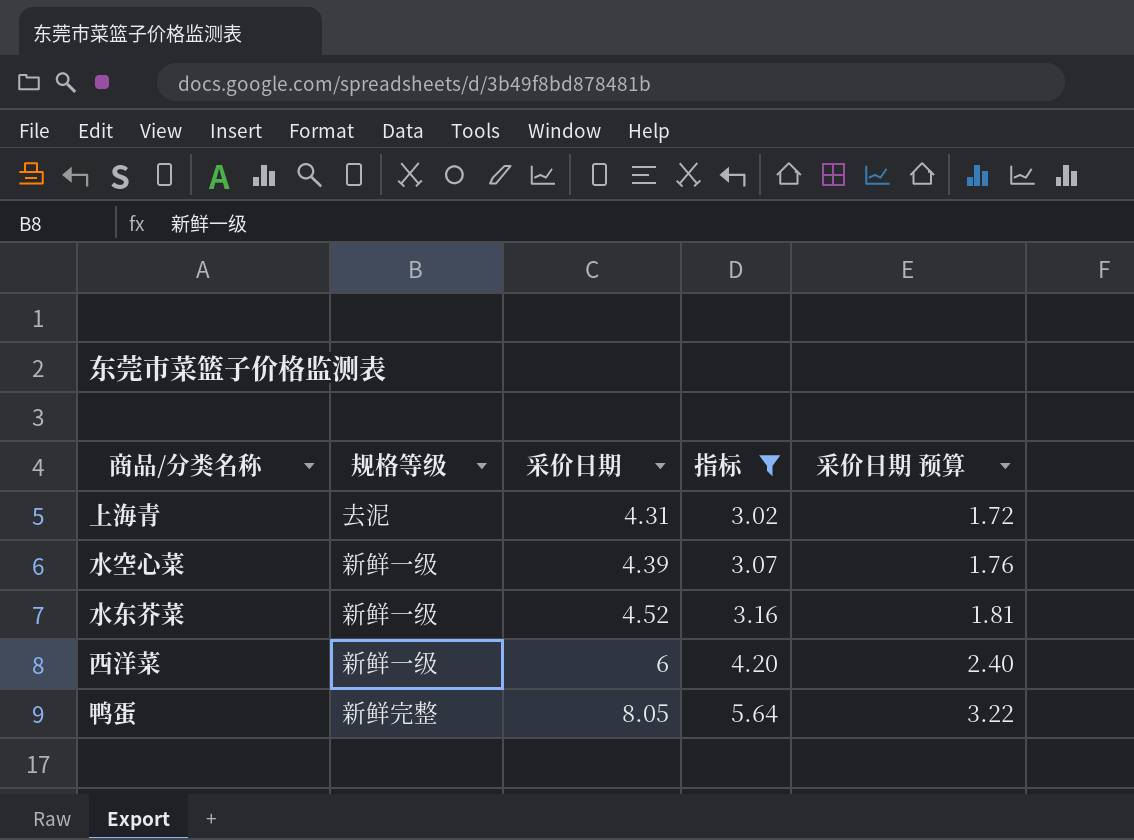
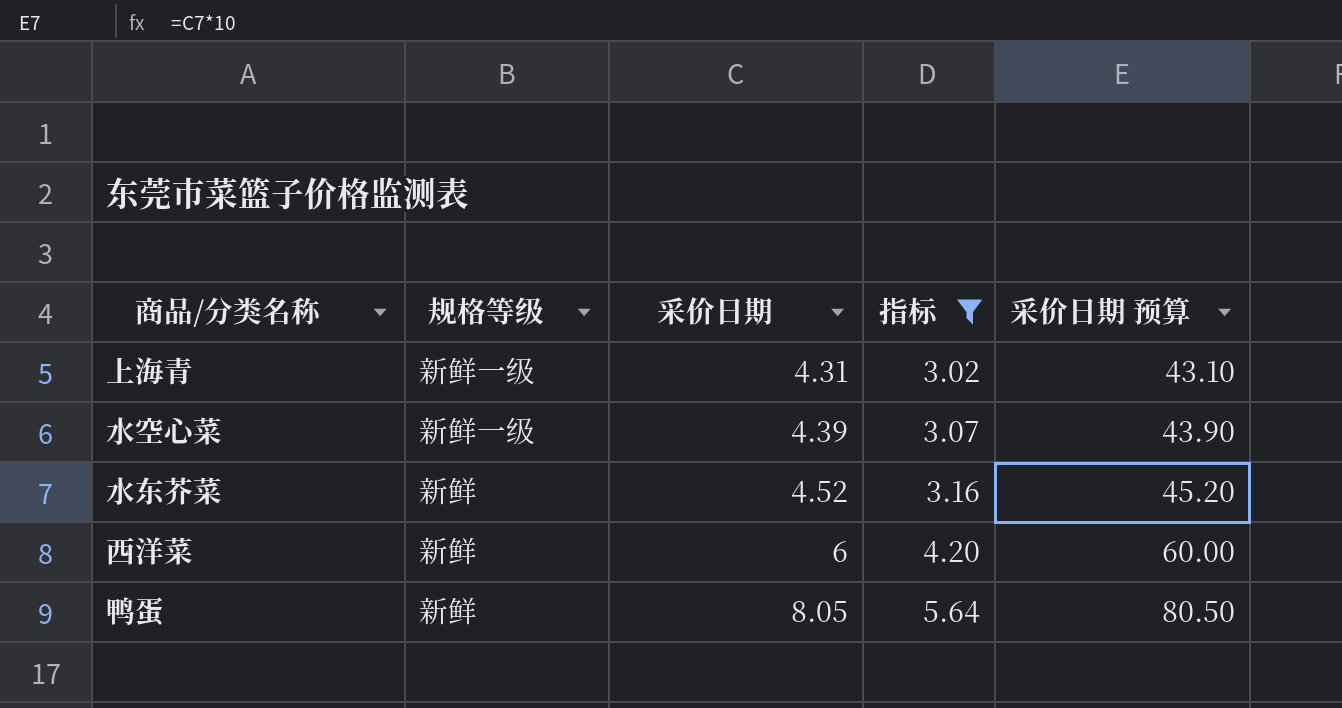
column 采价日期 预算 | formula: [采价日期] * 0.4 -> [采价日期] * 10
上海青 | 规格等级: 去泥 -> 新鲜一级
水东芥菜 | 规格等级: 新鲜一级 -> 新鲜
西洋菜 | 规格等级: 新鲜一级 -> 新鲜
鸭蛋 | 规格等级: 新鲜完整 -> 新鲜

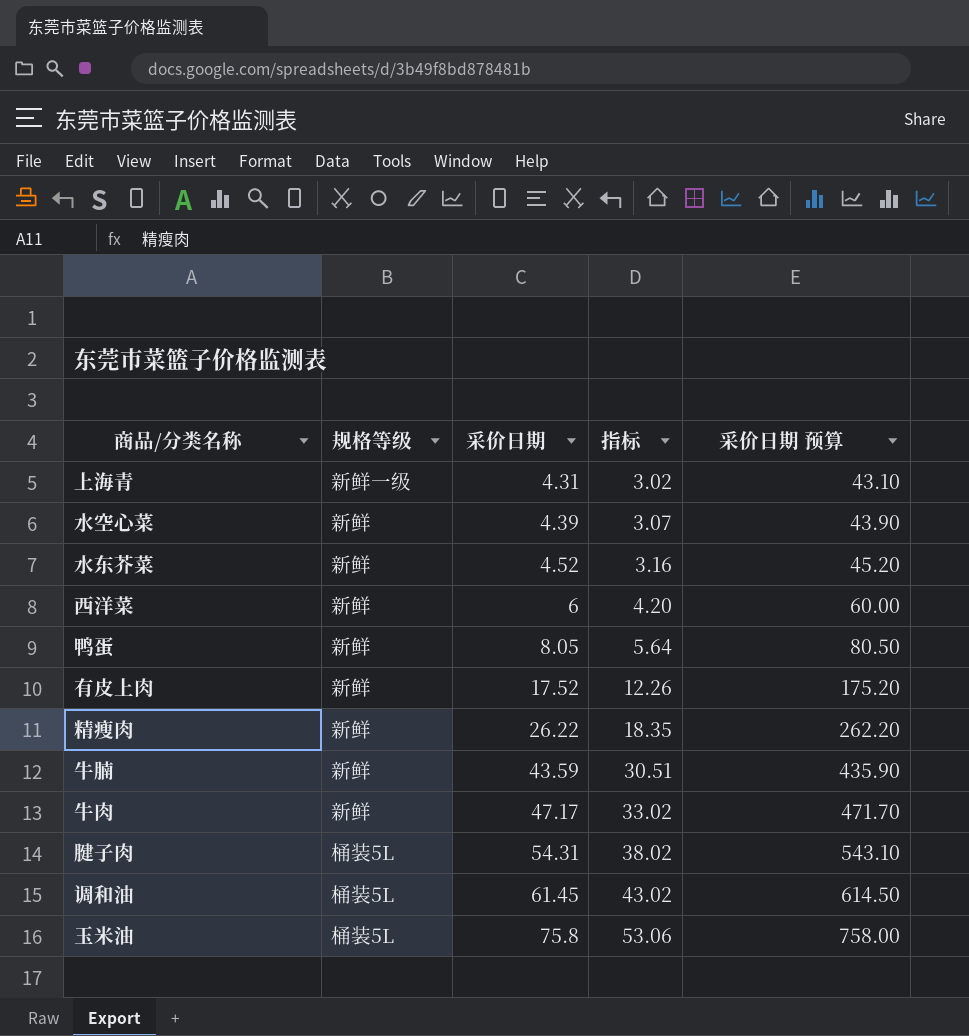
filter: 指标 <= 5.64 -> none
水空心菜 | 规格等级: 新鲜一级 -> 新鲜

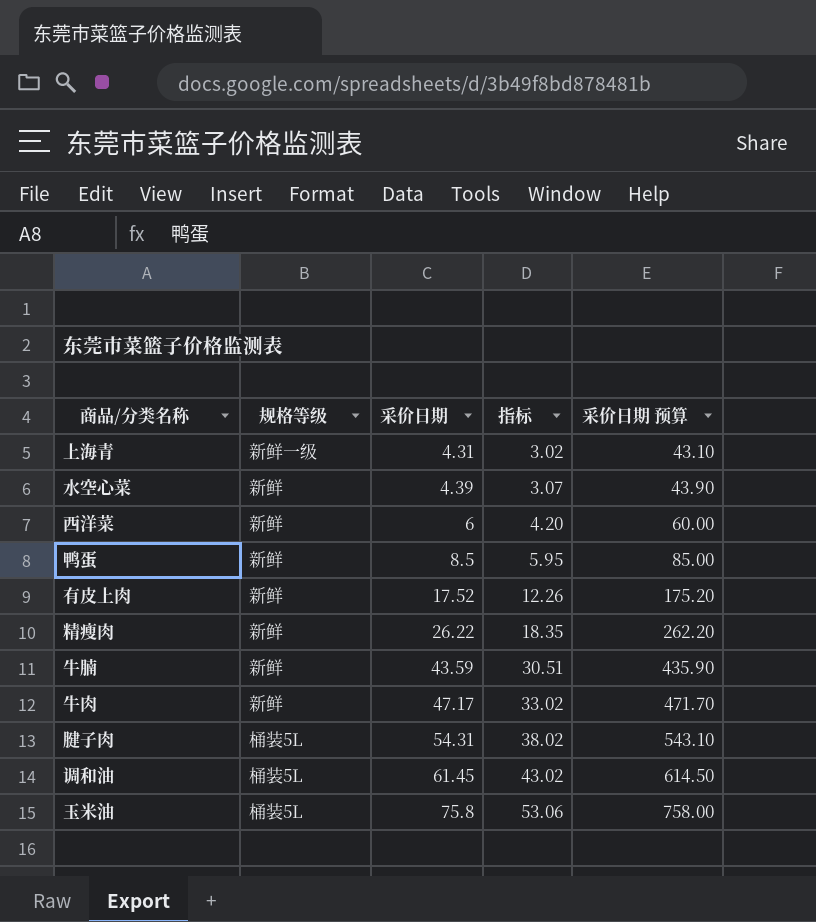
row 水东芥菜: 新鲜 | 4.52 | 3.16 | 45.20 -> none
鸭蛋 | 采价日期: 8.05 -> 8.5
鸭蛋 | 指标: 5.64 -> 5.95
鸭蛋 | 采价日期 预算: 80.50 -> 85.00

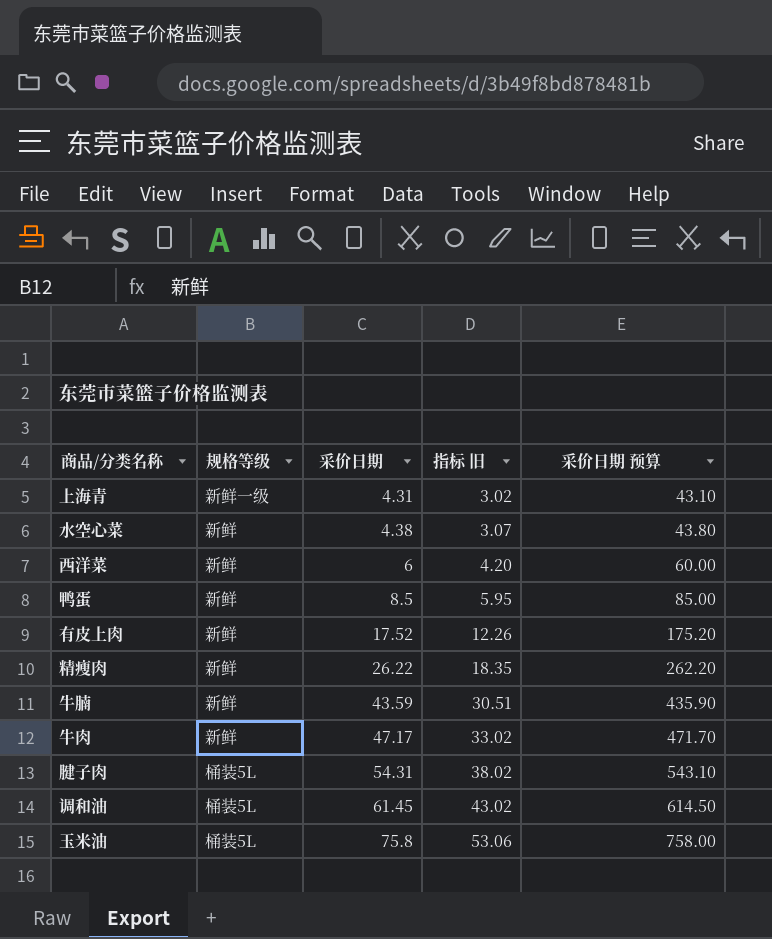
column name: 指标 -> 指标 旧
水空心菜 | 采价日期: 4.39 -> 4.38
水空心菜 | 采价日期 预算: 43.90 -> 43.80

